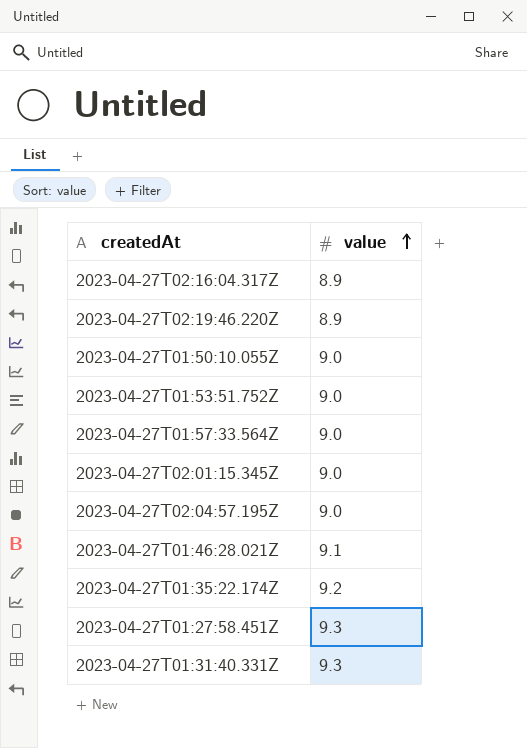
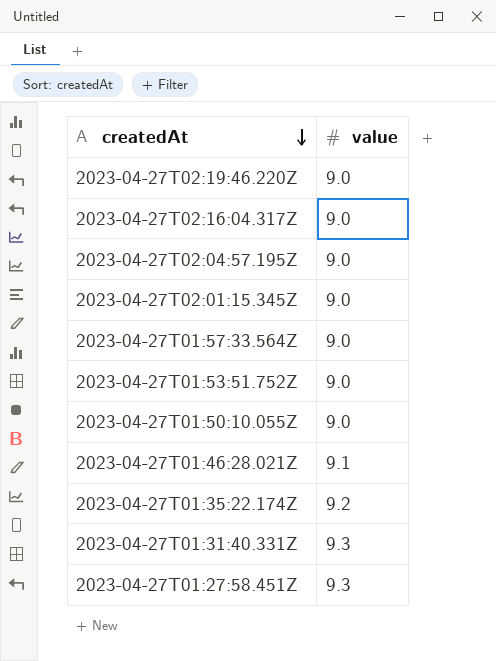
row order: value ascending -> createdAt descending
2023-04-27T02:19:46.220Z | value: 8.9 -> 9.0
2023-04-27T02:16:04.317Z | value: 8.9 -> 9.0

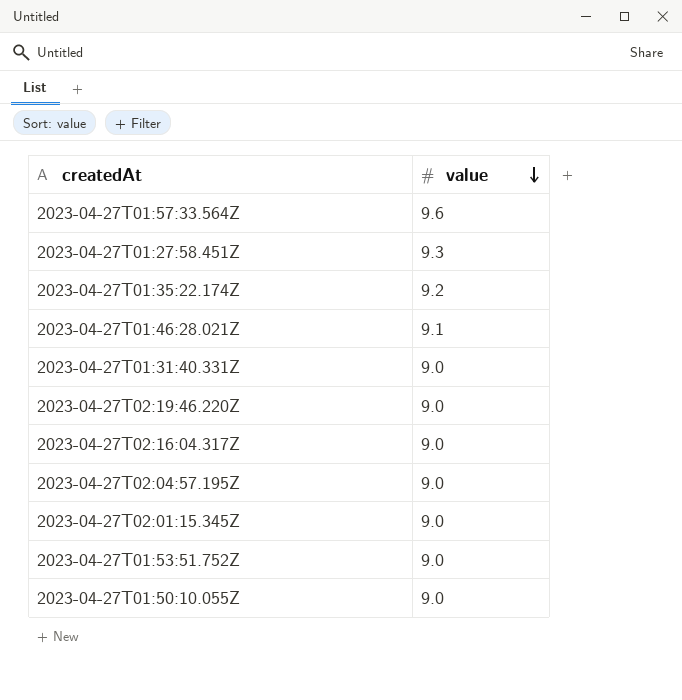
row order: createdAt descending -> value descending
2023-04-27T01:57:33.564Z | value: 9.0 -> 9.6
2023-04-27T01:31:40.331Z | value: 9.3 -> 9.0

